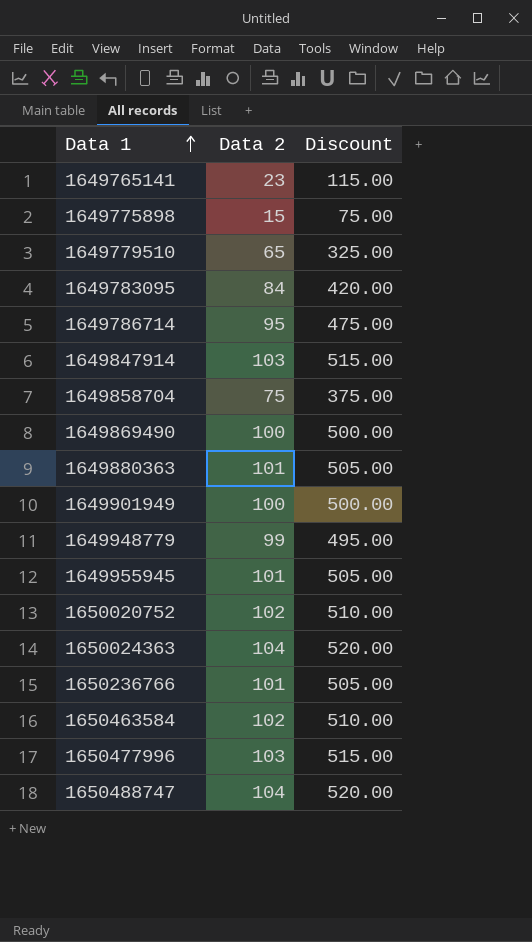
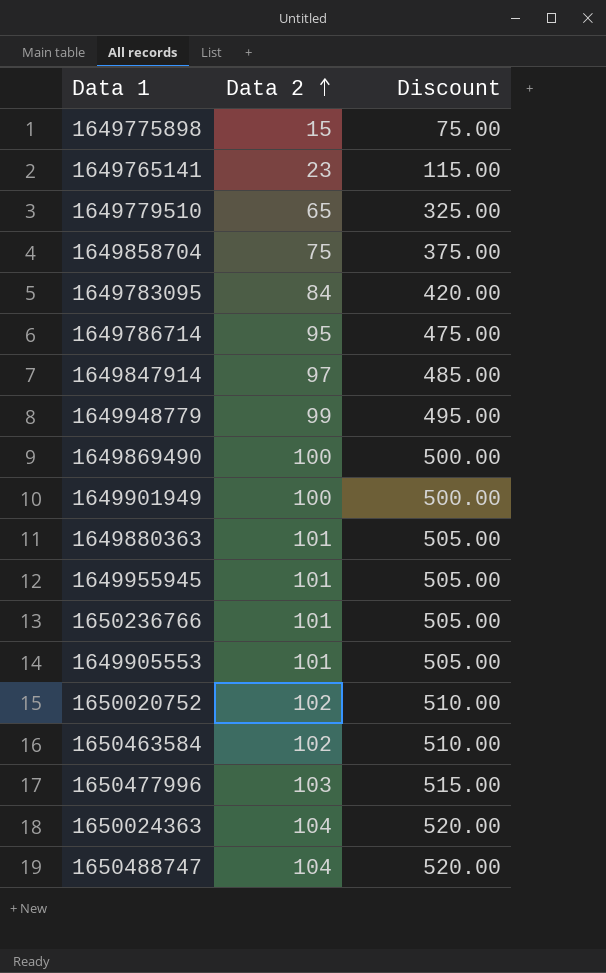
row order: Data 1 ascending -> Data 2 ascending
1649847914 | Data 2: 103 -> 97
1649847914 | Discount: 515.00 -> 485.00
row 1649905553: none -> 101 | 505.00

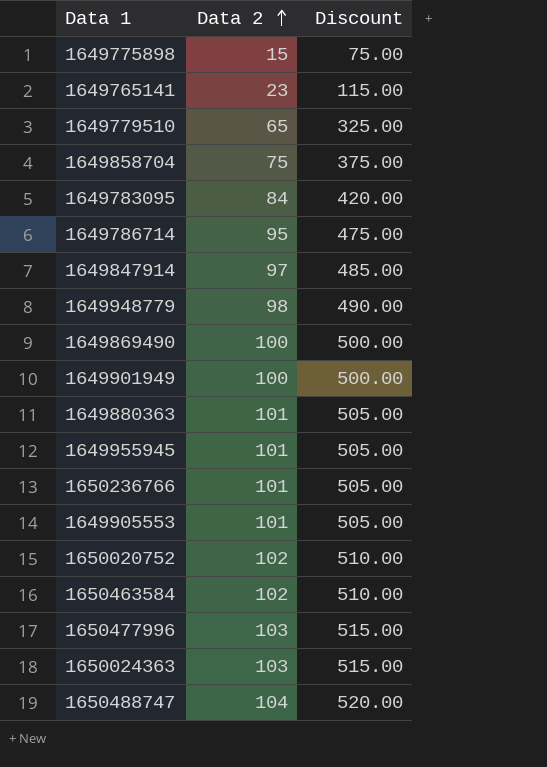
1649948779 | Data 2: 99 -> 98
1649948779 | Discount: 495.00 -> 490.00
1650024363 | Data 2: 104 -> 103
1650024363 | Discount: 520.00 -> 515.00

